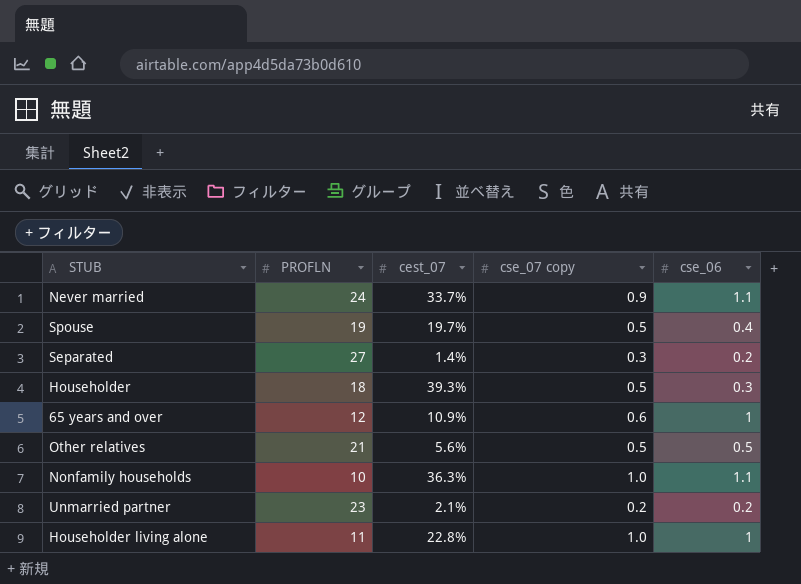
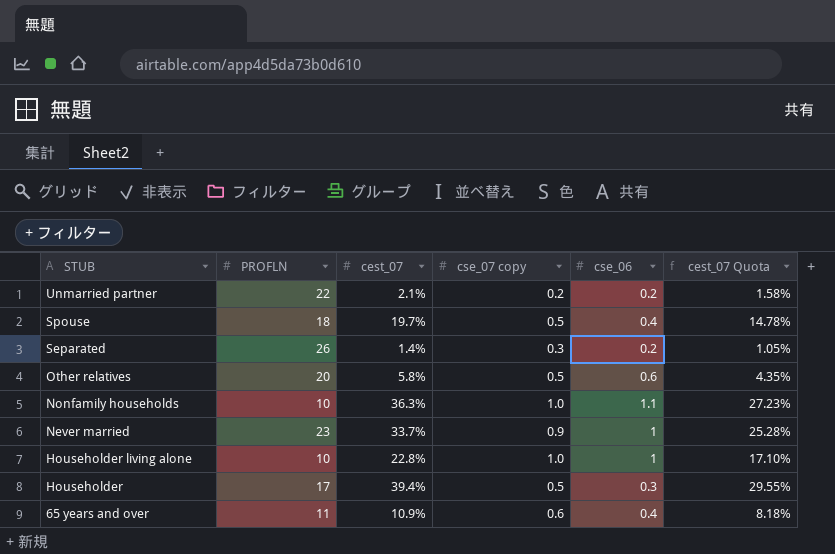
row order: none -> STUB descending
column cest_07 Quota | formula: none -> [cest_07] * 0.75
Unmarried partner | PROFLN: 23 -> 22
Spouse | PROFLN: 19 -> 18
Separated | PROFLN: 27 -> 26
Other relatives | PROFLN: 21 -> 20
Other relatives | cest_07: 5.6% -> 5.8%
Other relatives | cse_06: 0.5 -> 0.6
Never married | PROFLN: 24 -> 23
Never married | cse_06: 1.1 -> 1
Householder living alone | PROFLN: 11 -> 10
Householder | PROFLN: 18 -> 17
Householder | cest_07: 39.3% -> 39.4%
65 years and over | PROFLN: 12 -> 11
65 years and over | cse_06: 1 -> 0.4

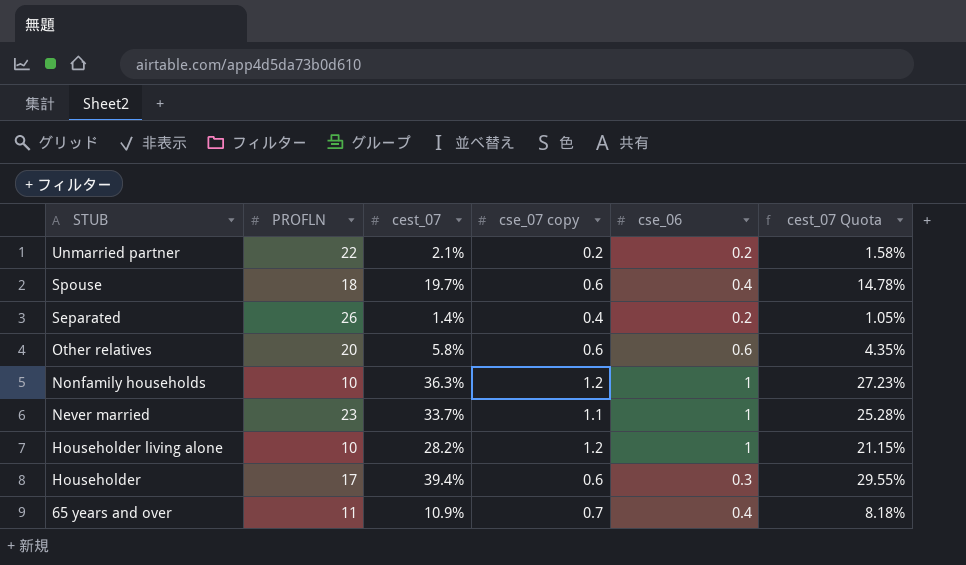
Spouse | cse_07 copy: 0.5 -> 0.6
Separated | cse_07 copy: 0.3 -> 0.4
Other relatives | cse_07 copy: 0.5 -> 0.6
Nonfamily households | cse_07 copy: 1.0 -> 1.2
Nonfamily households | cse_06: 1.1 -> 1
Never married | cse_07 copy: 0.9 -> 1.1
Householder living alone | cest_07: 22.8% -> 28.2%
Householder living alone | cse_07 copy: 1.0 -> 1.2
Householder living alone | cest_07 Quota: 17.10% -> 21.15%
Householder | cse_07 copy: 0.5 -> 0.6
65 years and over | cse_07 copy: 0.6 -> 0.7

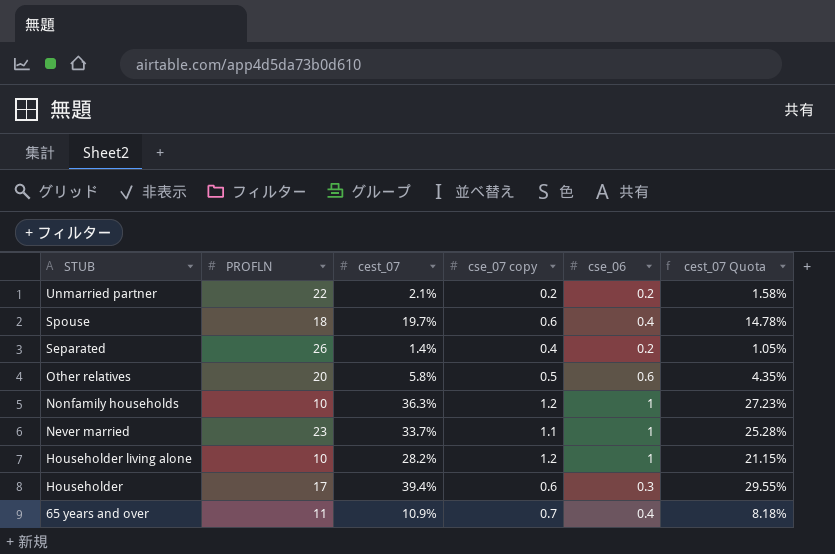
Other relatives | cse_07 copy: 0.6 -> 0.5

